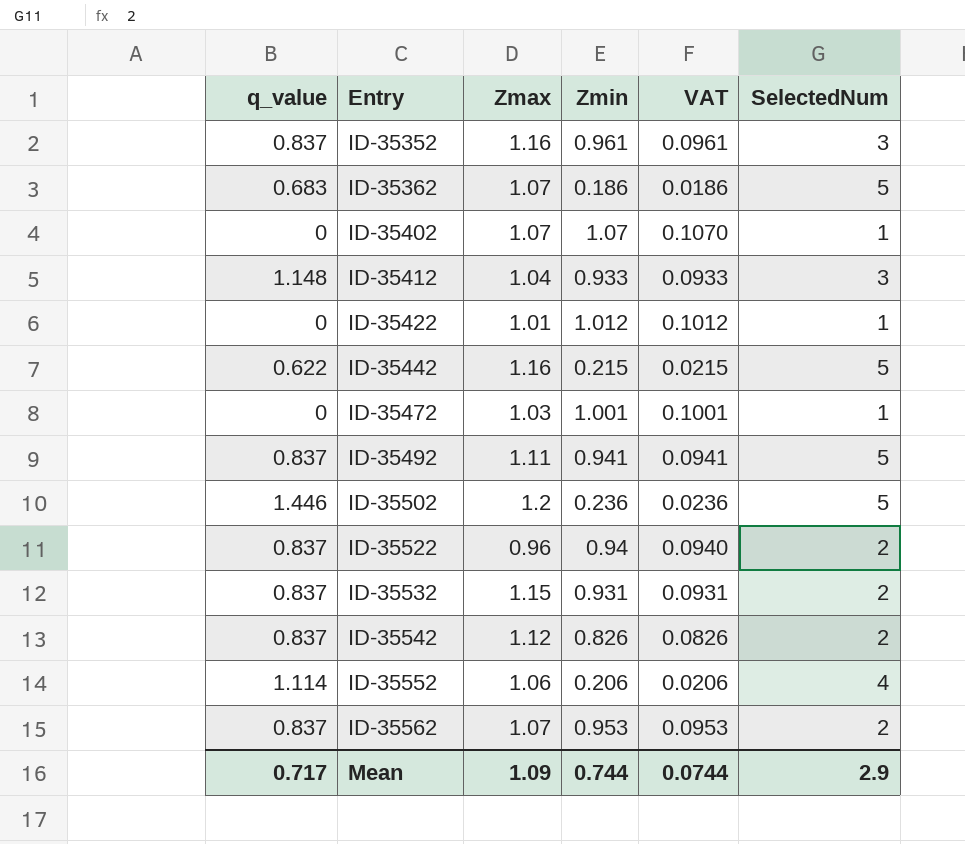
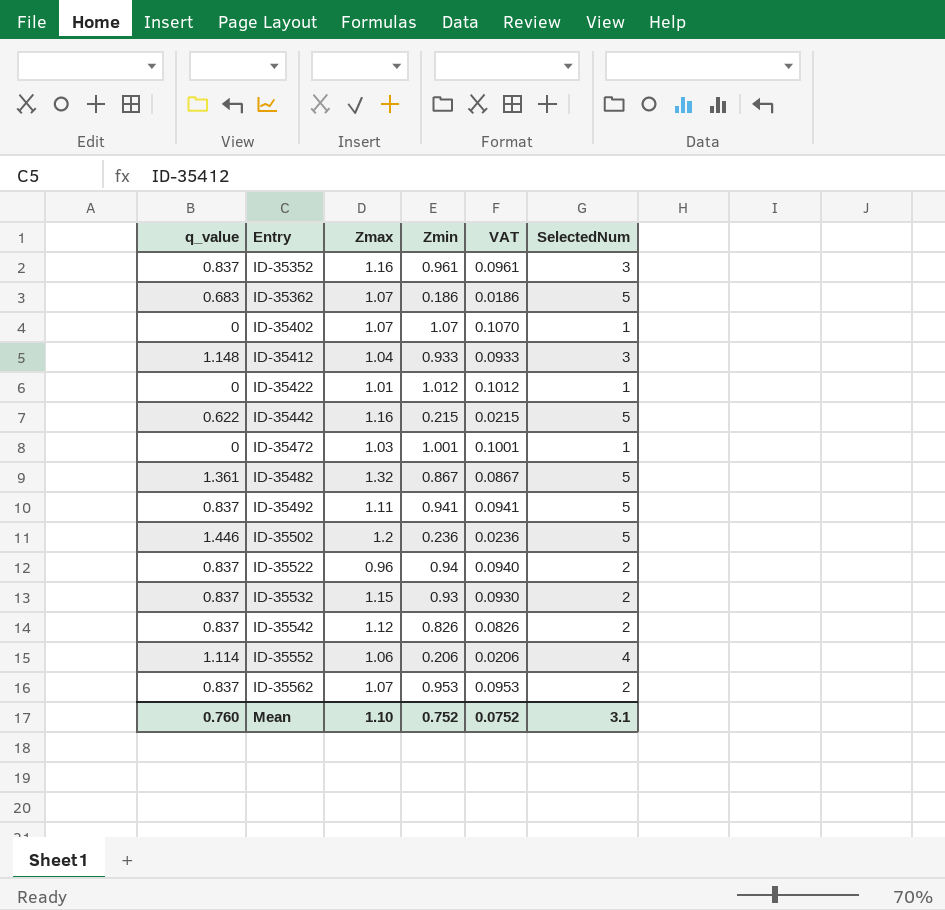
row ID-35482: none -> 1.361 | 1.32 | 0.867 | 0.0867 | 5
ID-35532 | Zmin: 0.931 -> 0.93
ID-35532 | VAT: 0.0931 -> 0.0930
Mean | q_value: 0.717 -> 0.760
Mean | Zmax: 1.09 -> 1.10
Mean | Zmin: 0.744 -> 0.752
Mean | VAT: 0.0744 -> 0.0752
Mean | SelectedNum: 2.9 -> 3.1

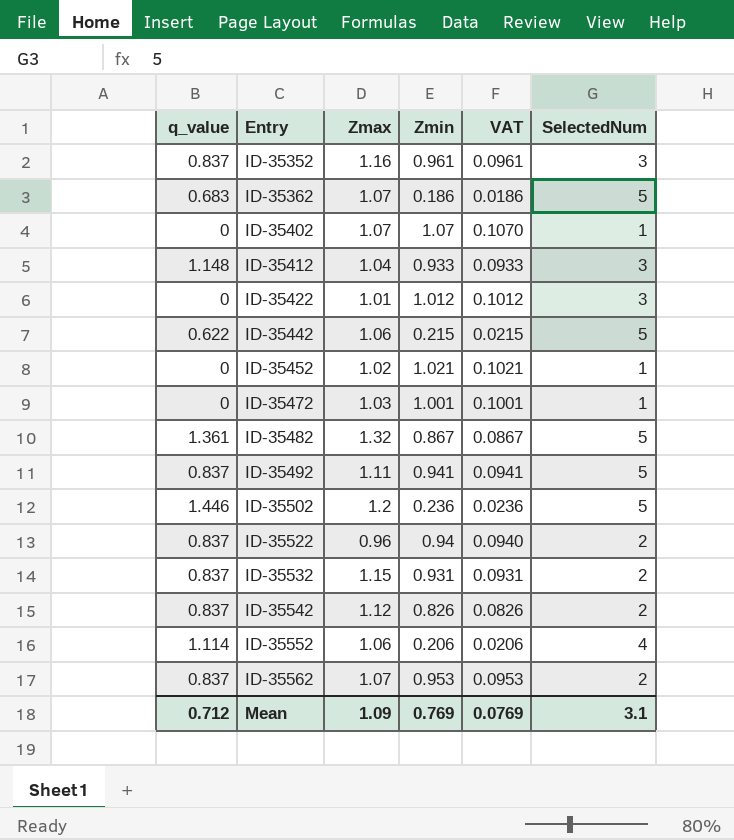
ID-35422 | SelectedNum: 1 -> 3
ID-35442 | Zmax: 1.16 -> 1.06
row ID-35452: none -> 0 | 1.02 | 1.021 | 0.1021 | 1
ID-35532 | Zmin: 0.93 -> 0.931
ID-35532 | VAT: 0.0930 -> 0.0931
Mean | q_value: 0.760 -> 0.712
Mean | Zmax: 1.10 -> 1.09
Mean | Zmin: 0.752 -> 0.769
Mean | VAT: 0.0752 -> 0.0769

